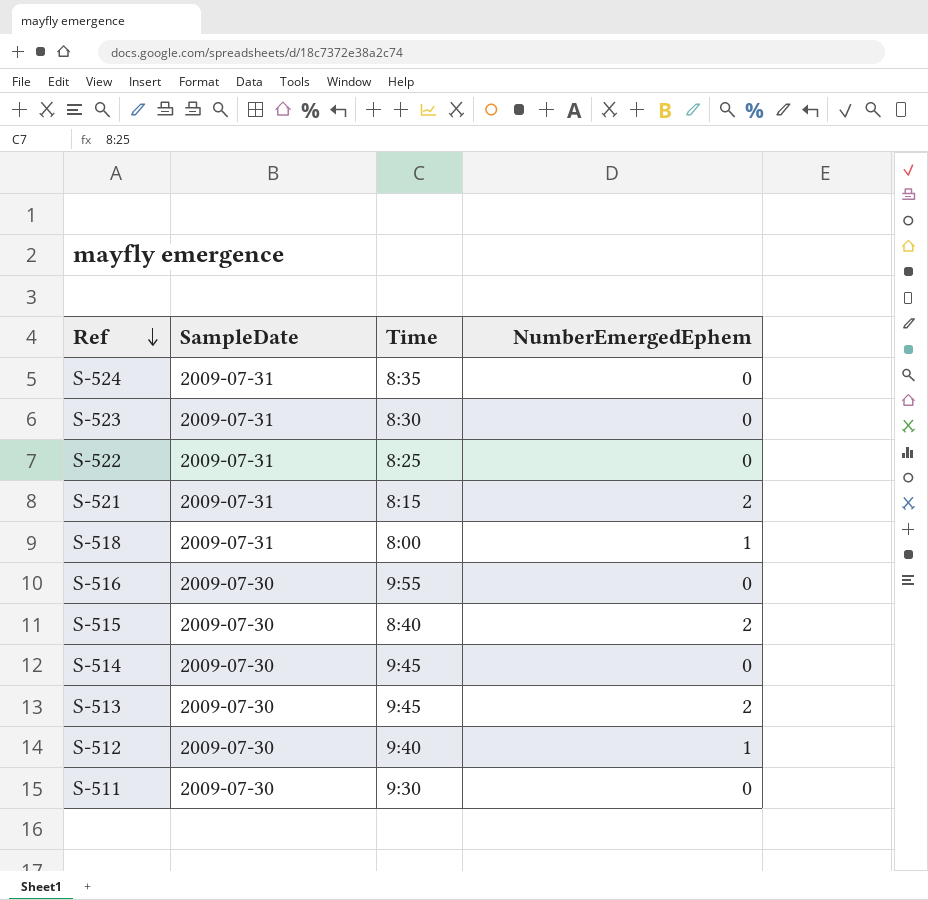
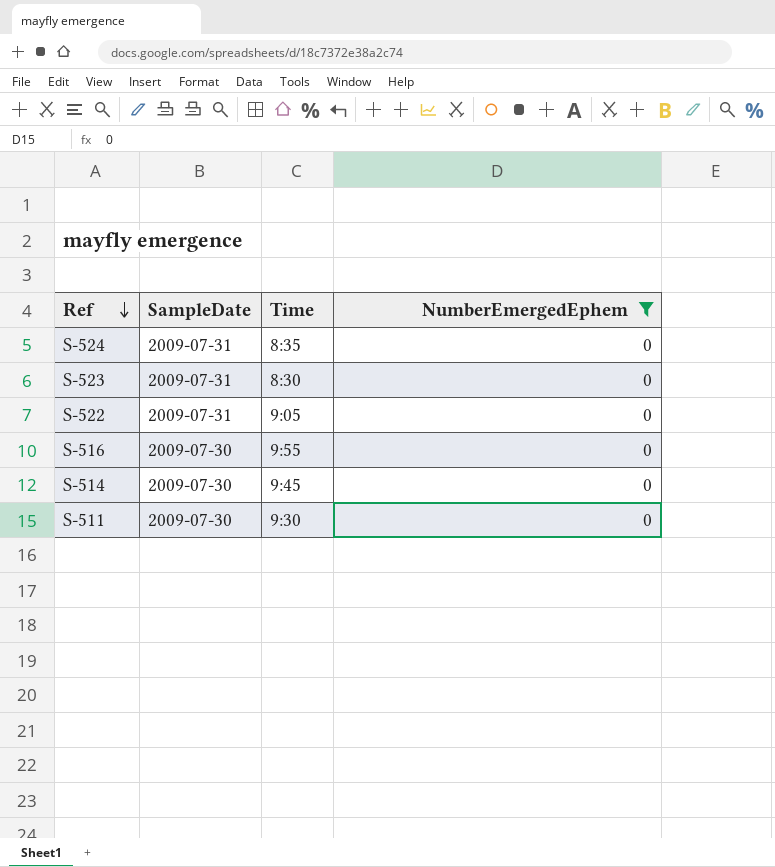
filter: none -> NumberEmergedEphem = 0
S-522 | Time: 8:25 -> 9:05

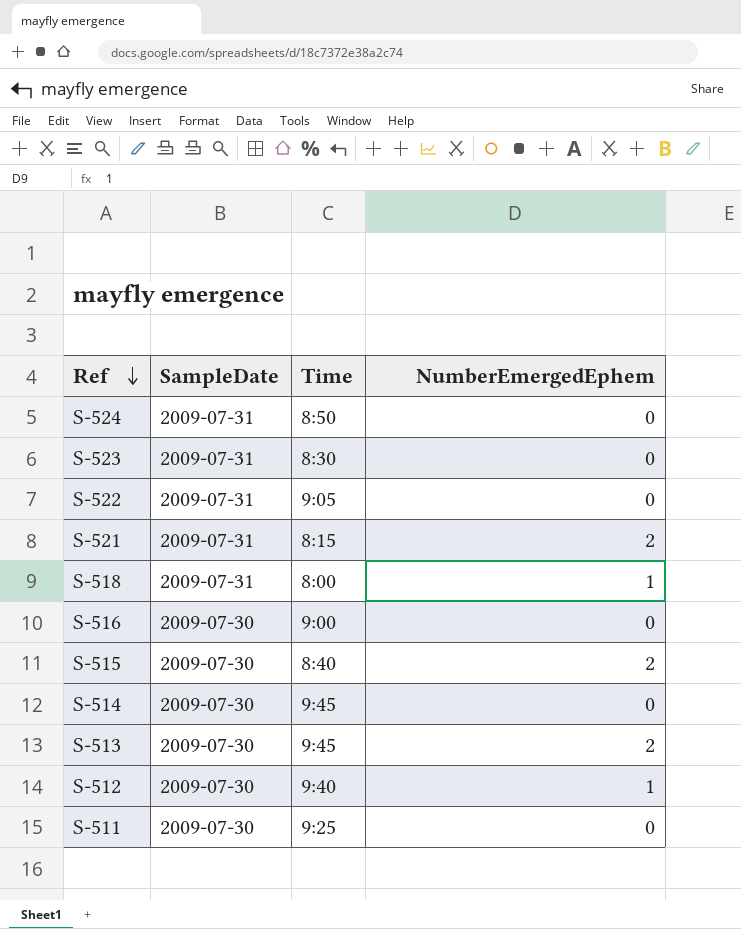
filter: NumberEmergedEphem = 0 -> none
S-524 | Time: 8:35 -> 8:50
S-516 | Time: 9:55 -> 9:00
S-511 | Time: 9:30 -> 9:25

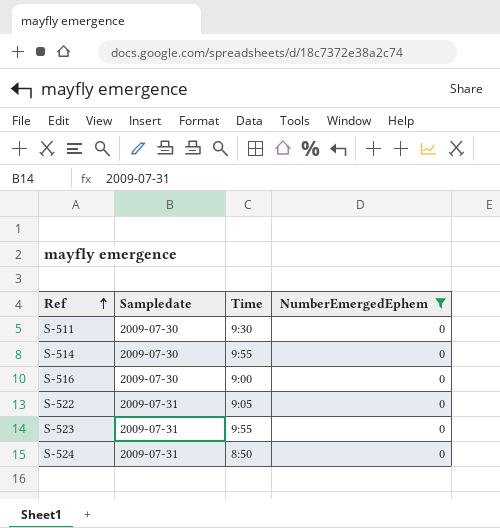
filter: none -> NumberEmergedEphem = 0
row order: Ref descending -> Ref ascending
column name: SampleDate -> Sampledate
S-511 | Time: 9:25 -> 9:30
S-514 | Time: 9:45 -> 9:55
S-523 | Time: 8:30 -> 9:55

